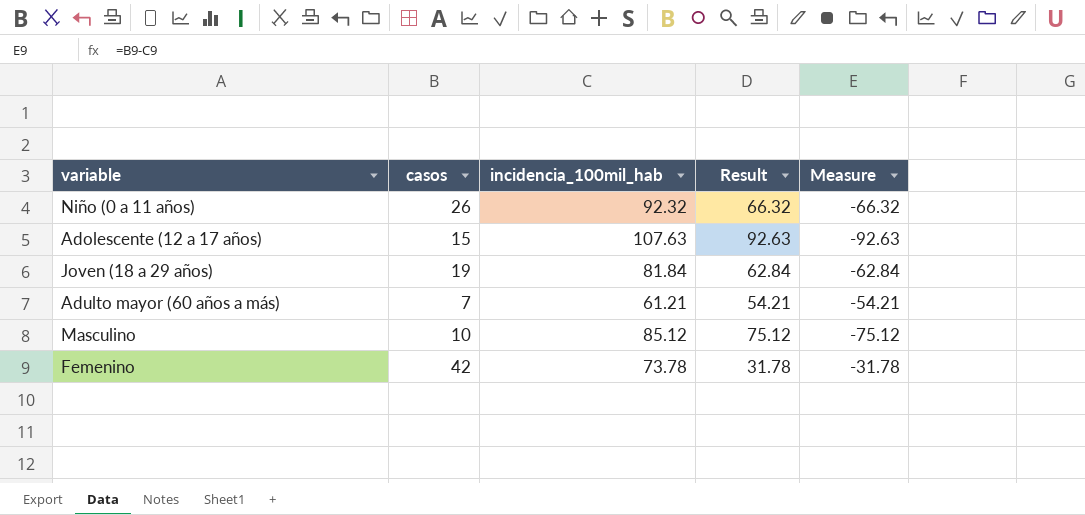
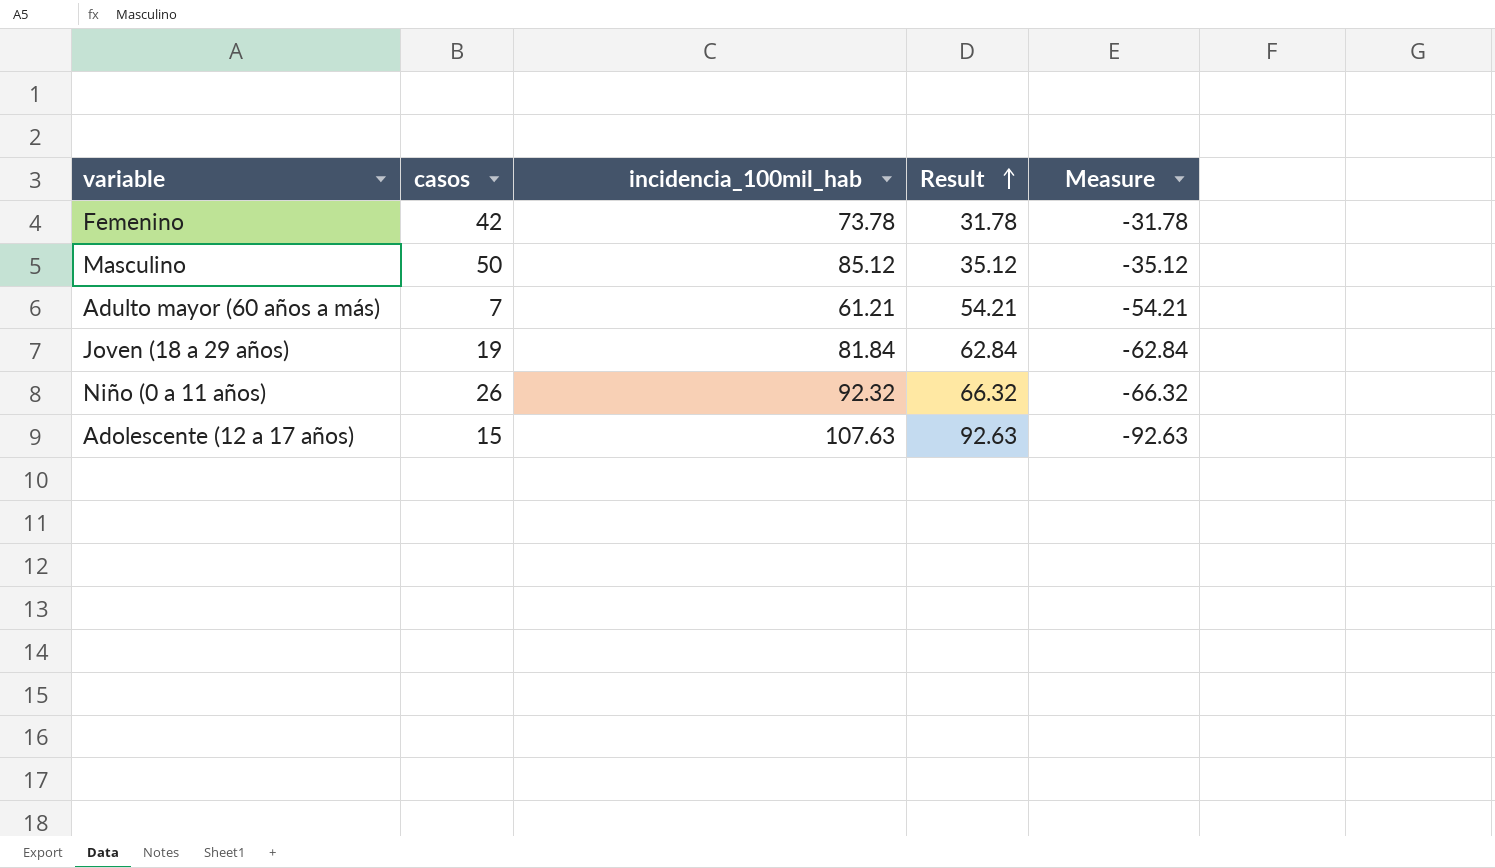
row order: none -> Result ascending
Masculino | casos: 10 -> 50
Masculino | Result: 75.12 -> 35.12
Masculino | Measure: -75.12 -> -35.12

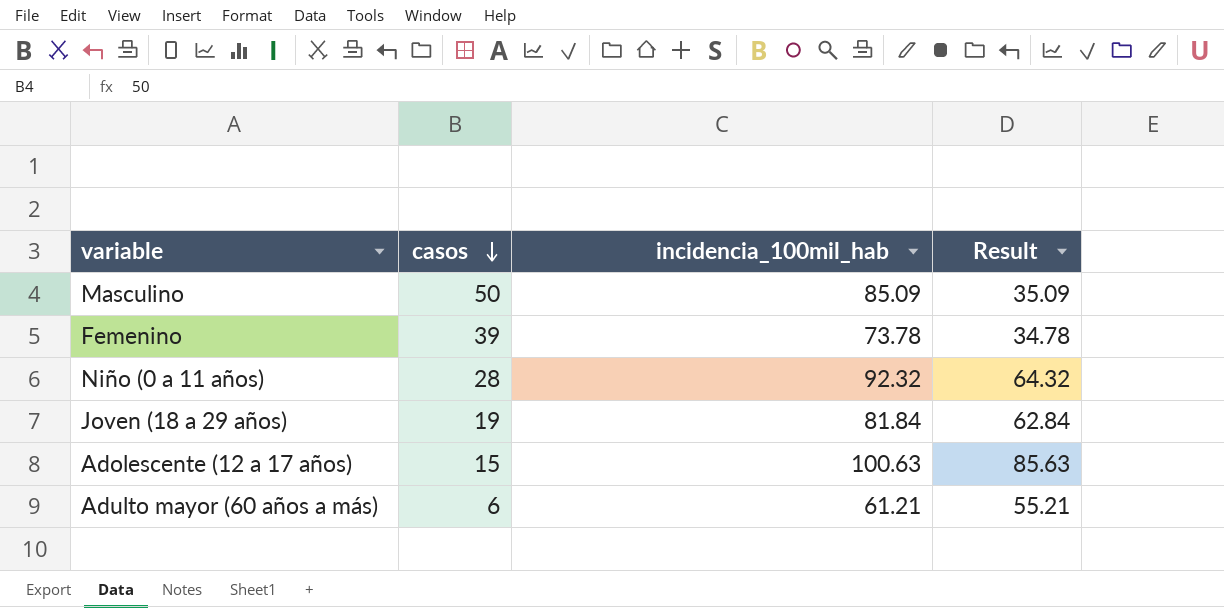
row order: Result ascending -> casos descending
column Measure | formula: [casos] - [incidencia_100mil_hab] -> none
Masculino | incidencia_100mil_hab: 85.12 -> 85.09
Masculino | Result: 35.12 -> 35.09
Femenino | casos: 42 -> 39
Femenino | Result: 31.78 -> 34.78
Niño (0 a 11 años) | casos: 26 -> 28
Niño (0 a 11 años) | Result: 66.32 -> 64.32
Adolescente (12 a 17 años) | incidencia_100mil_hab: 107.63 -> 100.63
Adolescente (12 a 17 años) | Result: 92.63 -> 85.63
Adulto mayor (60 años a más) | casos: 7 -> 6
Adulto mayor (60 años a más) | Result: 54.21 -> 55.21

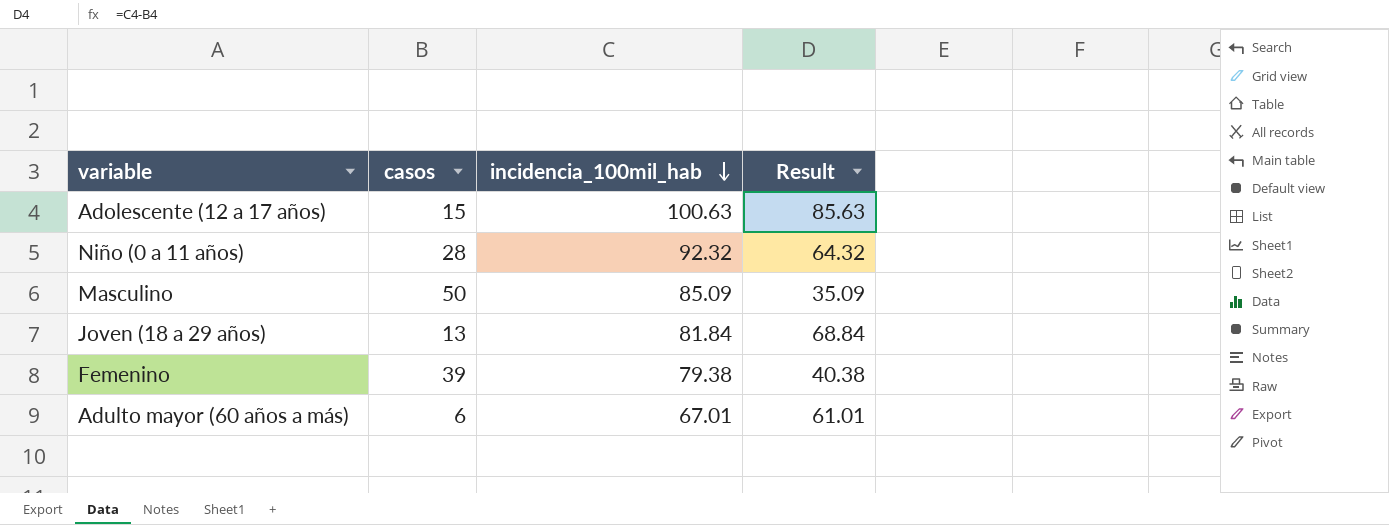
row order: casos descending -> incidencia_100mil_hab descending
Joven (18 a 29 años) | casos: 19 -> 13
Joven (18 a 29 años) | Result: 62.84 -> 68.84
Femenino | incidencia_100mil_hab: 73.78 -> 79.38
Femenino | Result: 34.78 -> 40.38
Adulto mayor (60 años a más) | incidencia_100mil_hab: 61.21 -> 67.01
Adulto mayor (60 años a más) | Result: 55.21 -> 61.01

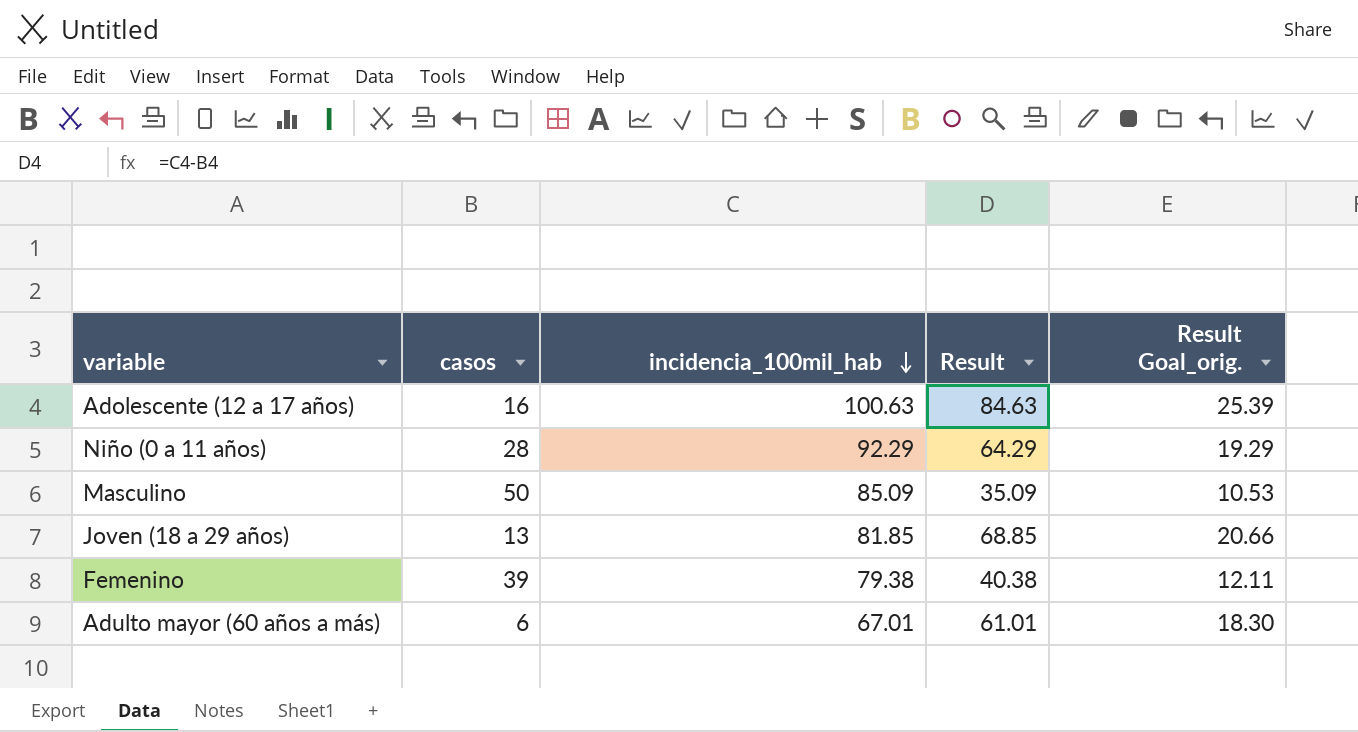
column Result Goal_orig. | formula: none -> [Result] * 0.3
Adolescente (12 a 17 años) | casos: 15 -> 16
Adolescente (12 a 17 años) | Result: 85.63 -> 84.63
Niño (0 a 11 años) | incidencia_100mil_hab: 92.32 -> 92.29
Niño (0 a 11 años) | Result: 64.32 -> 64.29
Joven (18 a 29 años) | incidencia_100mil_hab: 81.84 -> 81.85
Joven (18 a 29 años) | Result: 68.84 -> 68.85

